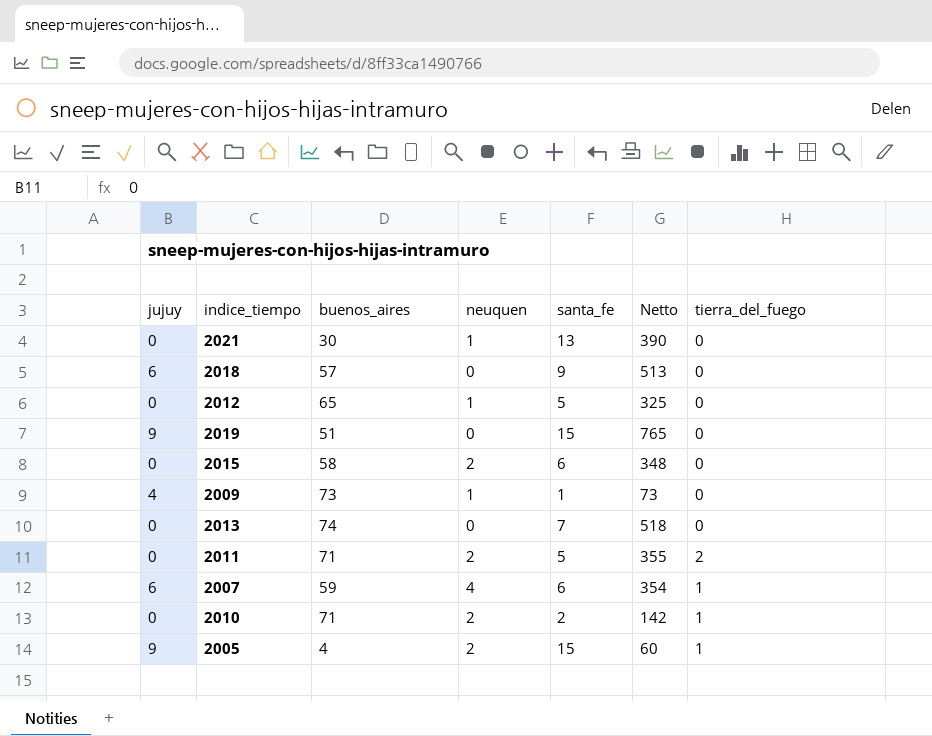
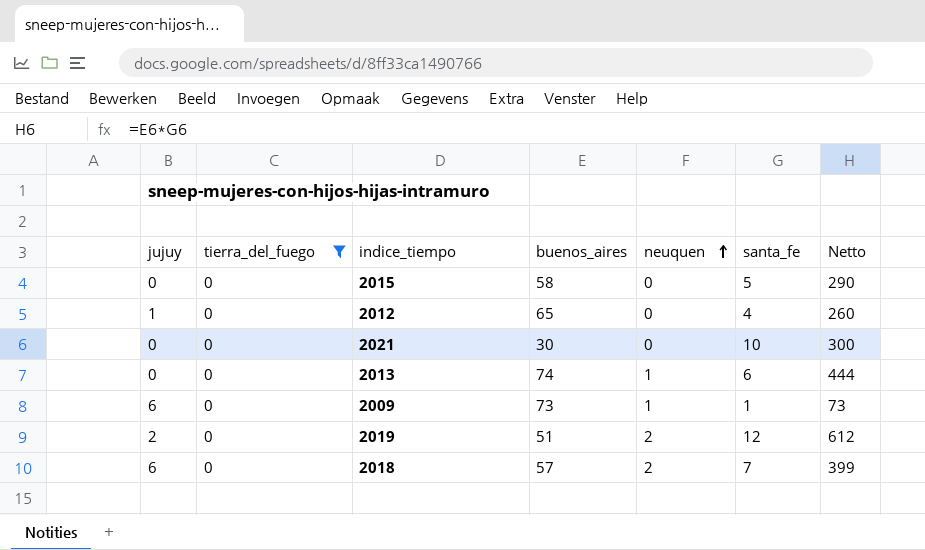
filter: none -> tierra_del_fuego = 0
row order: none -> neuquen ascending
column tierra_del_fuego | position: 7 -> 2
2015 | neuquen: 2 -> 0
2015 | santa_fe: 6 -> 5
2015 | Netto: 348 -> 290
2012 | jujuy: 0 -> 1
2012 | neuquen: 1 -> 0
2012 | santa_fe: 5 -> 4
2012 | Netto: 325 -> 260
2021 | neuquen: 1 -> 0
2021 | santa_fe: 13 -> 10
2021 | Netto: 390 -> 300
2013 | neuquen: 0 -> 1
2013 | santa_fe: 7 -> 6
2013 | Netto: 518 -> 444
2009 | jujuy: 4 -> 6
2019 | jujuy: 9 -> 2
2019 | neuquen: 0 -> 2
2019 | santa_fe: 15 -> 12
2019 | Netto: 765 -> 612
2018 | neuquen: 0 -> 2
2018 | santa_fe: 9 -> 7
2018 | Netto: 513 -> 399

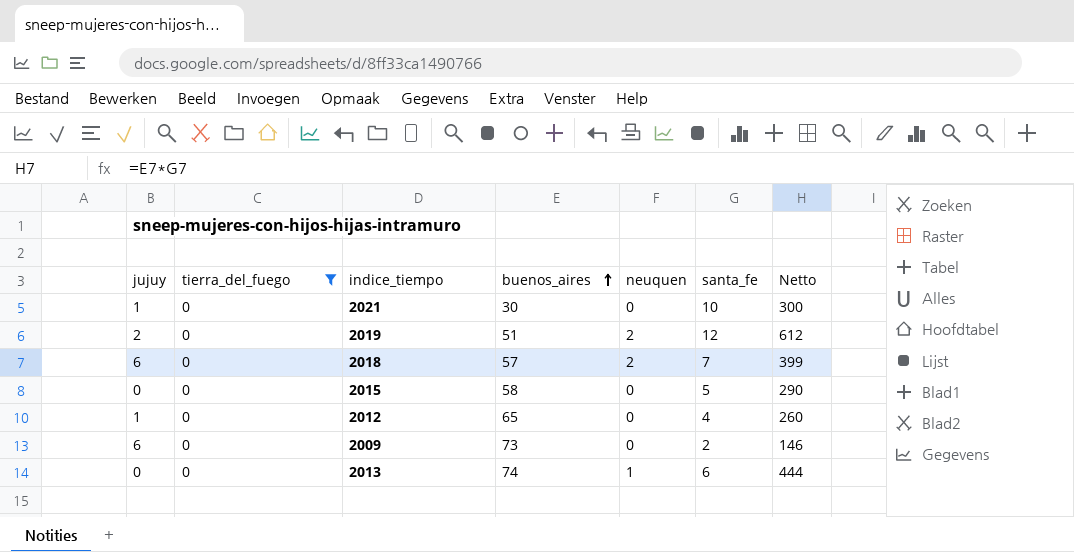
row order: neuquen ascending -> buenos_aires ascending
2021 | jujuy: 0 -> 1
2009 | neuquen: 1 -> 0
2009 | santa_fe: 1 -> 2
2009 | Netto: 73 -> 146

